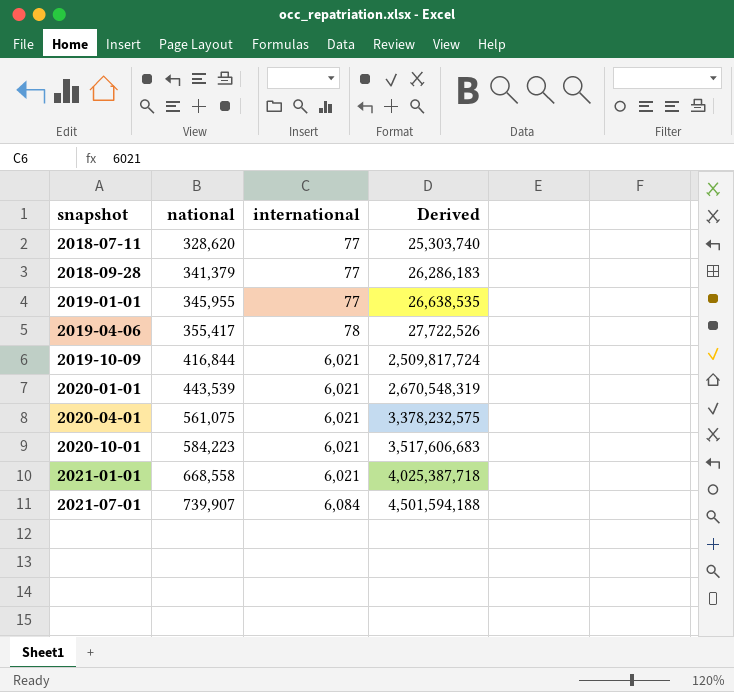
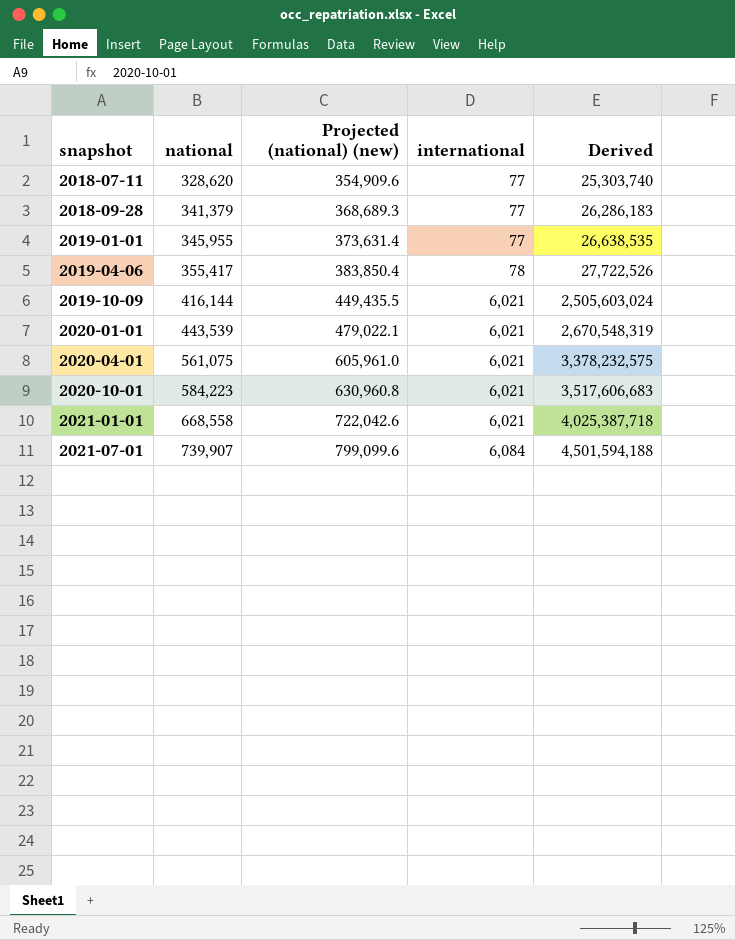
column Projected (national) (new) | formula: none -> [national] * 1.08
2019-10-09 | national: 416,844 -> 416,144
2019-10-09 | Derived: 2,509,817,724 -> 2,505,603,024

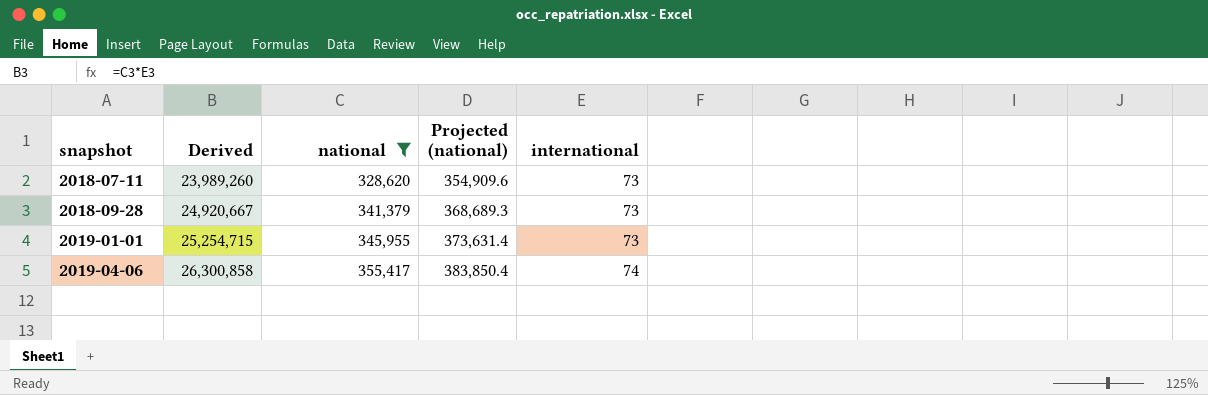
filter: none -> national <= 355,417
column Derived | position: 5 -> 2
column name: Projected (national) (new) -> Projected (national)
2018-07-11 | Derived: 25,303,740 -> 23,989,260
2018-07-11 | international: 77 -> 73
2018-09-28 | Derived: 26,286,183 -> 24,920,667
2018-09-28 | international: 77 -> 73
2019-01-01 | Derived: 26,638,535 -> 25,254,715
2019-01-01 | international: 77 -> 73
2019-04-06 | Derived: 27,722,526 -> 26,300,858
2019-04-06 | international: 78 -> 74

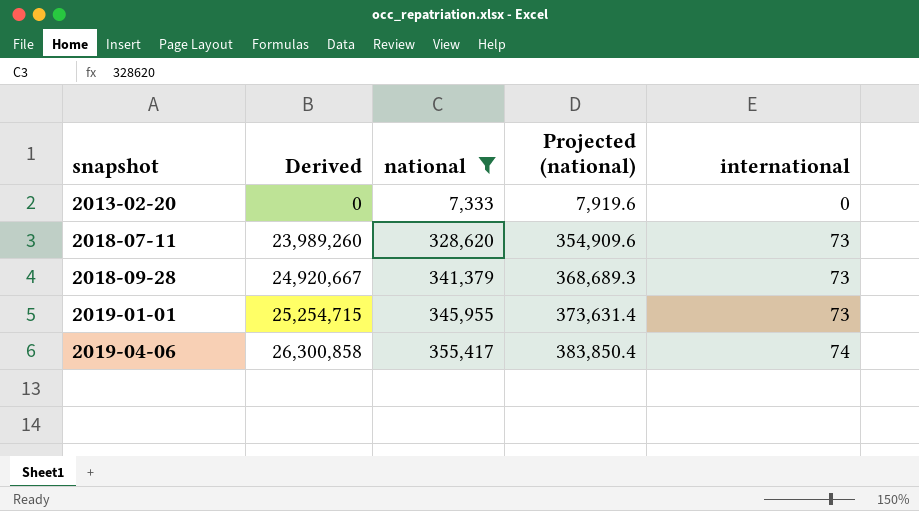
row 2013-02-20: none -> 0 | 7,333 | 7,919.6 | 0

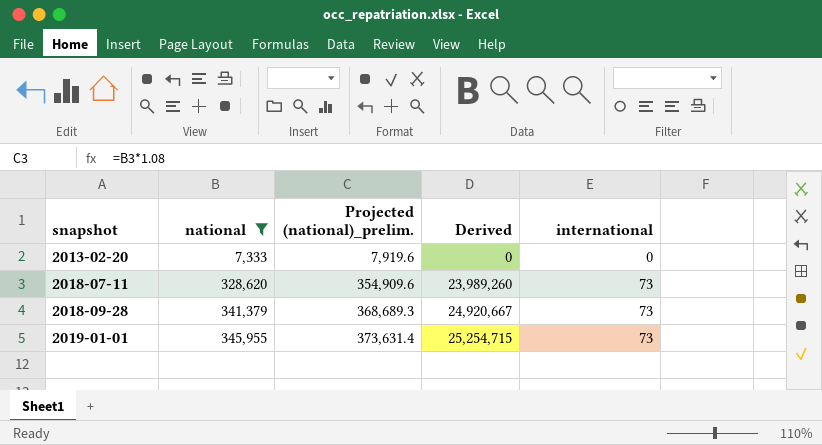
column name: Projected (national) -> Projected (national)_prelim.
column Derived | position: 2 -> 4
row 2019-04-06: 26,300,858 | 355,417 | 383,850.4 | 74 -> none

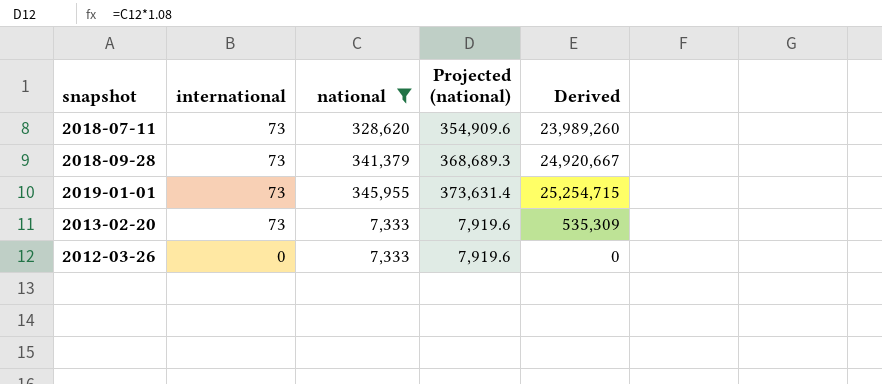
row order: snapshot ascending -> international descending
column international | position: 5 -> 2
column name: Projected (national)_prelim. -> Projected (national)
2013-02-20 | international: 0 -> 73
2013-02-20 | Derived: 0 -> 535,309
row 2012-03-26: none -> 0 | 7,333 | 7,919.6 | 0

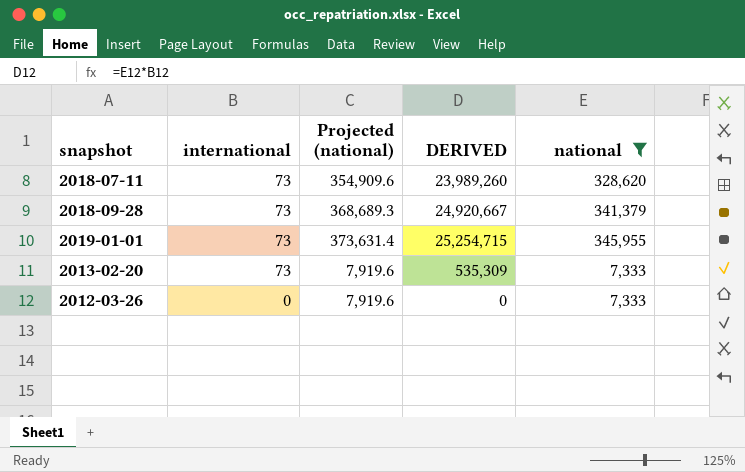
column name: Derived -> DERIVED
column national | position: 3 -> 5

